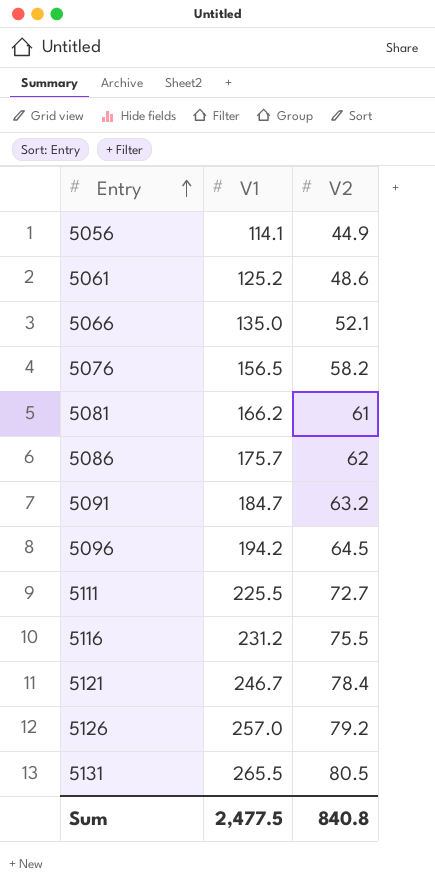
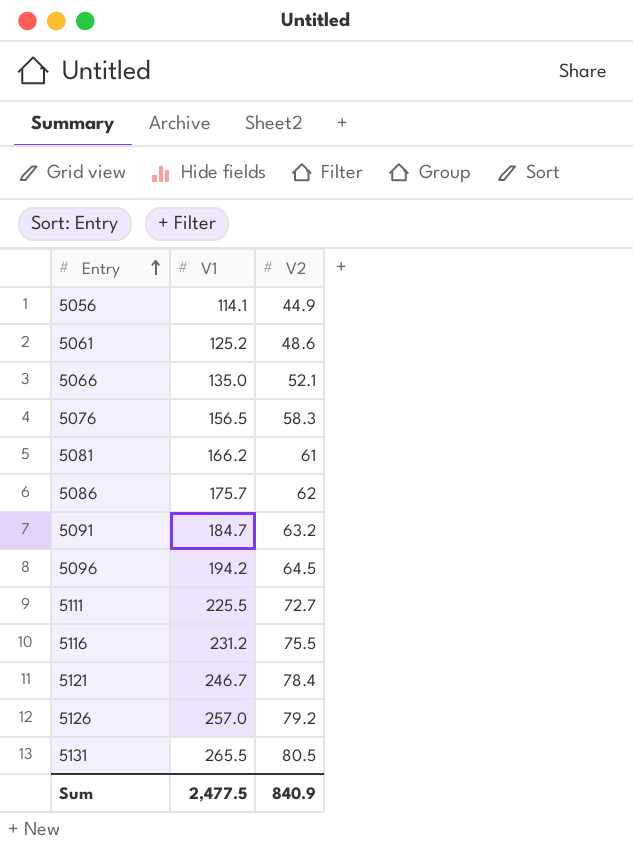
5076 | V2: 58.2 -> 58.3
Sum | V2: 840.8 -> 840.9

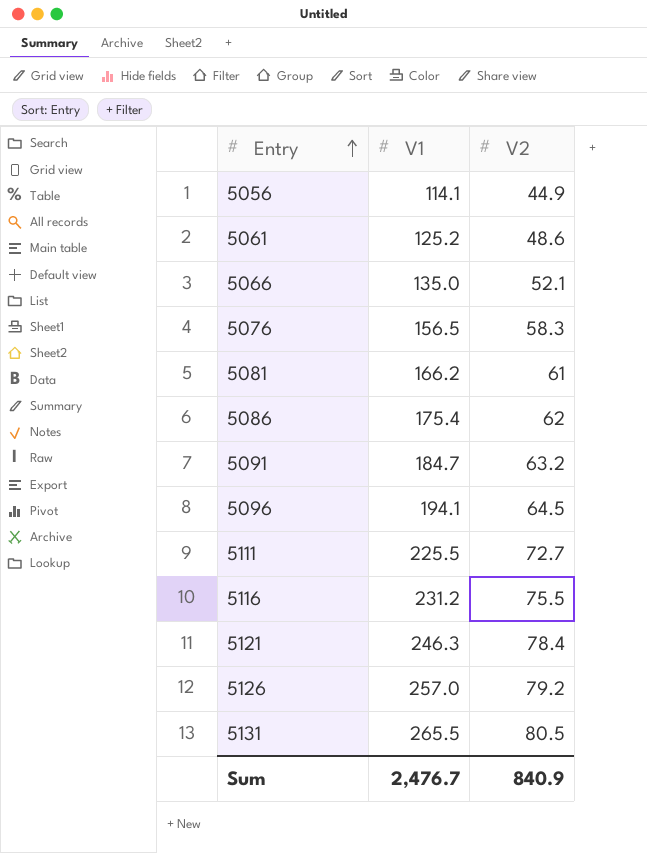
5086 | V1: 175.7 -> 175.4
5096 | V1: 194.2 -> 194.1
5121 | V1: 246.7 -> 246.3
Sum | V1: 2,477.5 -> 2,476.7

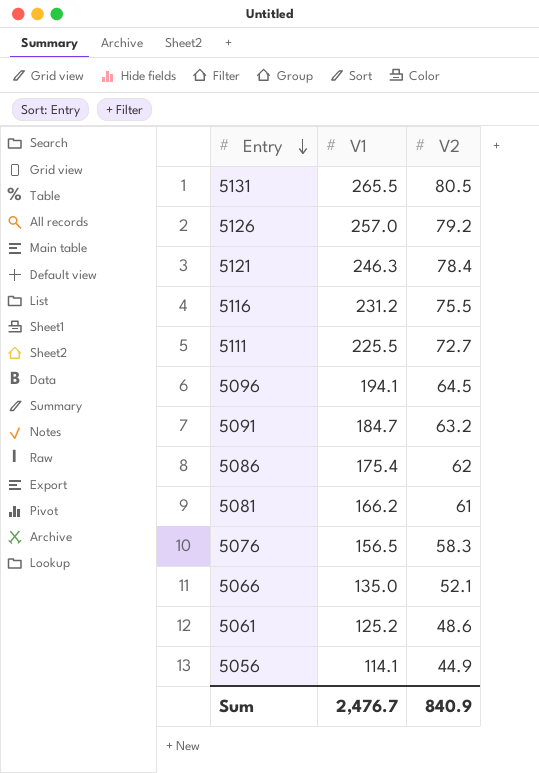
row order: Entry ascending -> Entry descending

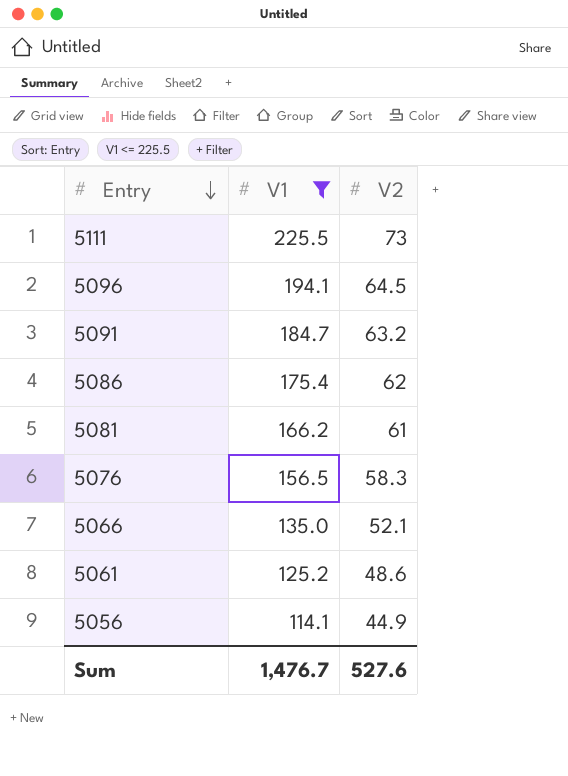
filter: none -> V1 <= 225.5
5111 | V2: 72.7 -> 73
Sum | V1: 2,476.7 -> 1,476.7
Sum | V2: 840.9 -> 527.6

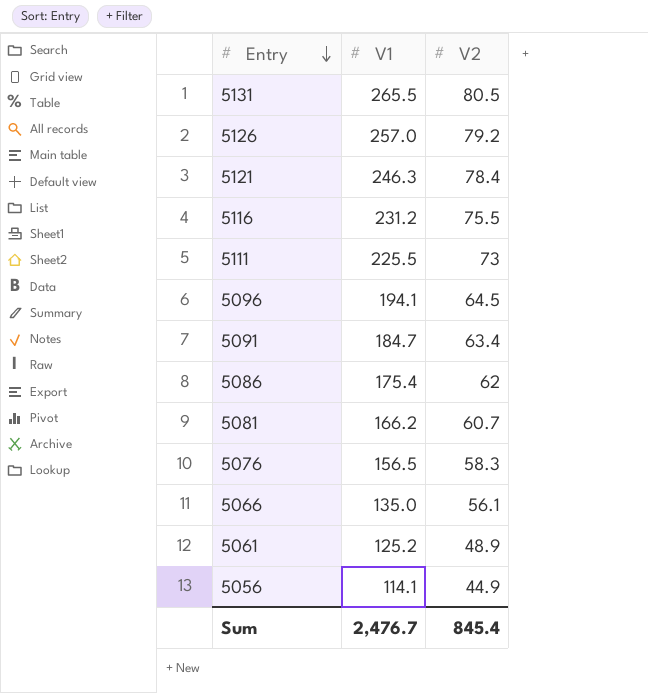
filter: V1 <= 225.5 -> none
5091 | V2: 63.2 -> 63.4
5081 | V2: 61 -> 60.7
5066 | V2: 52.1 -> 56.1
5061 | V2: 48.6 -> 48.9
Sum | V1: 1,476.7 -> 2,476.7
Sum | V2: 527.6 -> 845.4

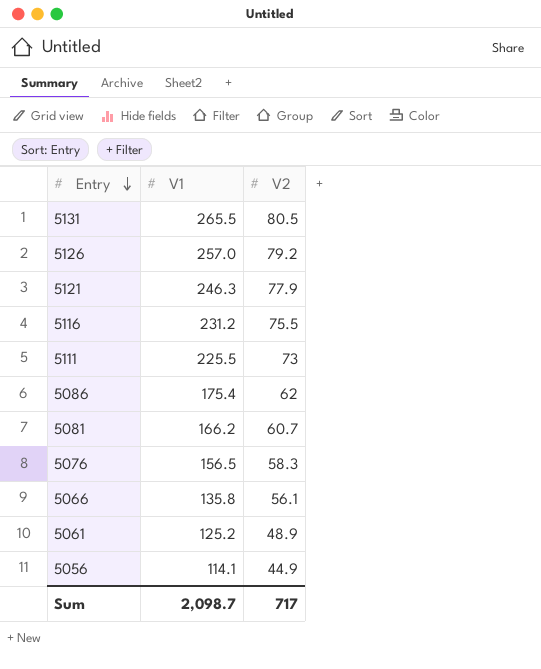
row 5096: 194.1 | 64.5 -> none
row 5091: 184.7 | 63.4 -> none
5121 | V2: 78.4 -> 77.9
5066 | V1: 135.0 -> 135.8
Sum | V1: 2,476.7 -> 2,098.7
Sum | V2: 845.4 -> 717

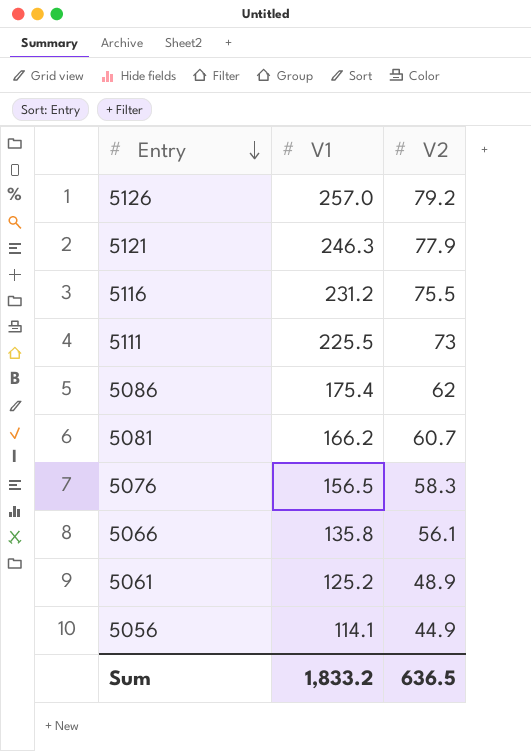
row 5131: 265.5 | 80.5 -> none
Sum | V1: 2,098.7 -> 1,833.2
Sum | V2: 717 -> 636.5

